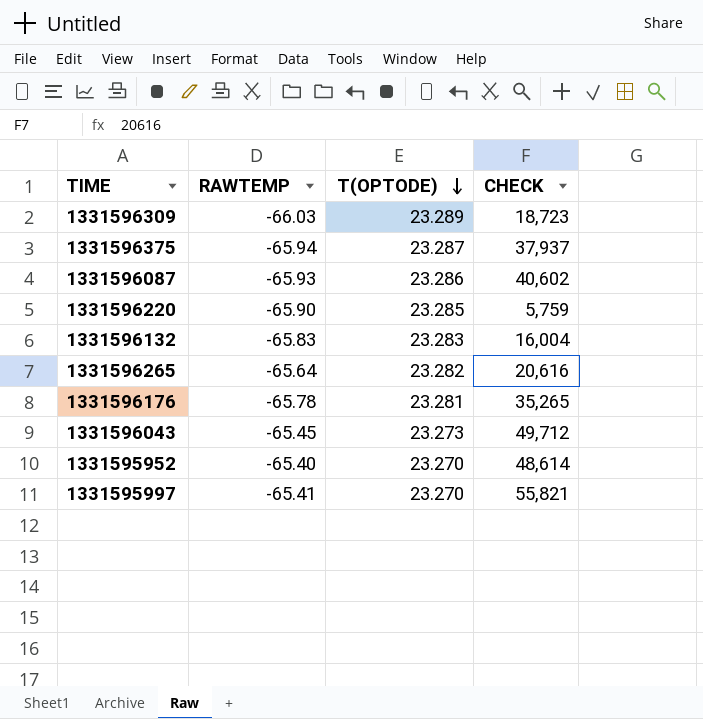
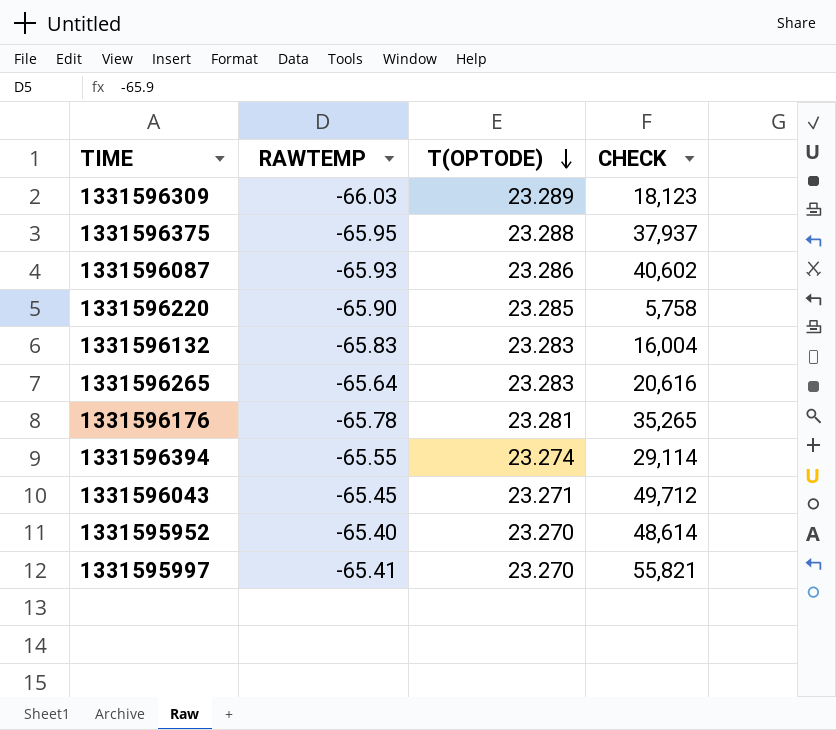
1331596309 | CHECK: 18,723 -> 18,123
1331596375 | RAWTEMP: -65.94 -> -65.95
1331596375 | T(OPTODE): 23.287 -> 23.288
1331596220 | CHECK: 5,759 -> 5,758
1331596265 | T(OPTODE): 23.282 -> 23.283
row 1331596394: none -> -65.55 | 23.274 | 29,114
1331596043 | T(OPTODE): 23.273 -> 23.271

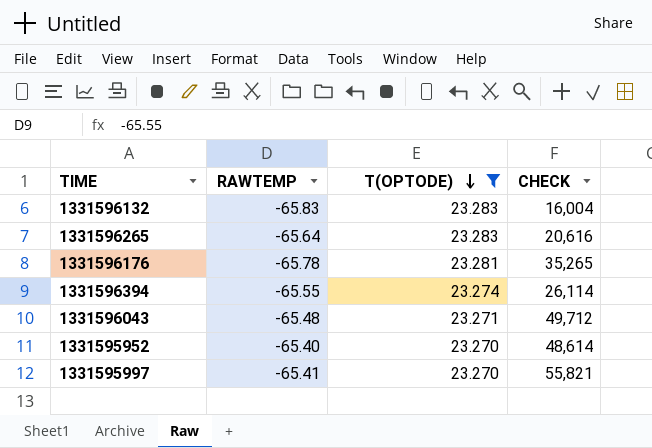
filter: none -> T(OPTODE) <= 23.283
1331596394 | CHECK: 29,114 -> 26,114
1331596043 | RAWTEMP: -65.45 -> -65.48

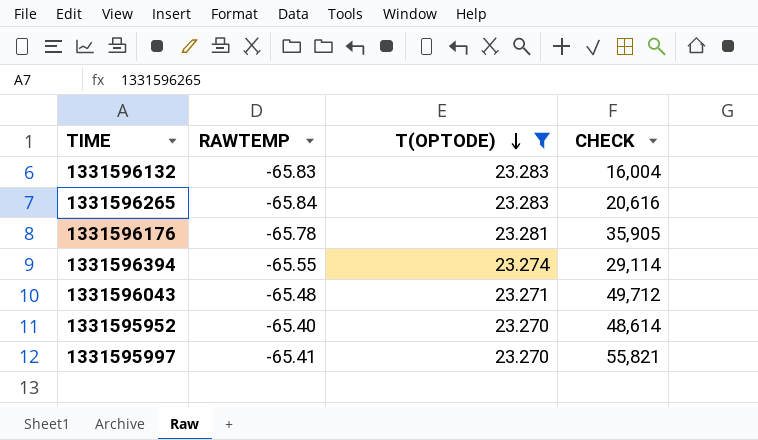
1331596265 | RAWTEMP: -65.64 -> -65.84
1331596176 | CHECK: 35,265 -> 35,905
1331596394 | CHECK: 26,114 -> 29,114

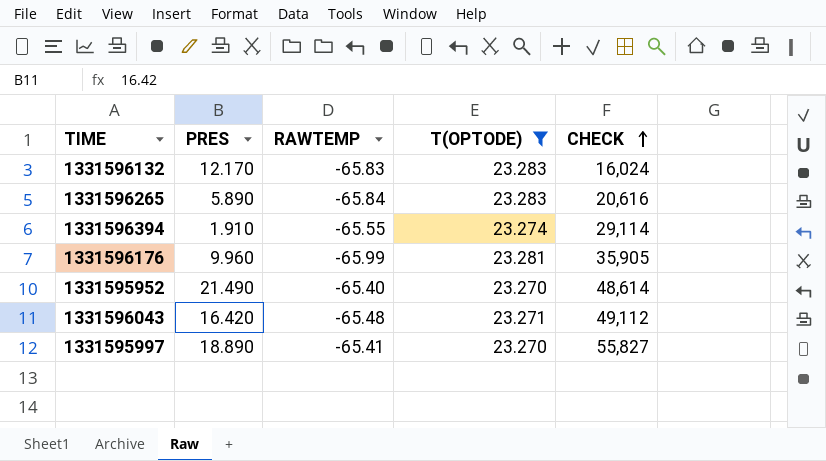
row order: T(OPTODE) descending -> CHECK ascending
column PRES | position: none -> 2
1331596132 | CHECK: 16,004 -> 16,024
1331596176 | RAWTEMP: -65.78 -> -65.99
1331596043 | CHECK: 49,712 -> 49,112
1331595997 | CHECK: 55,821 -> 55,827

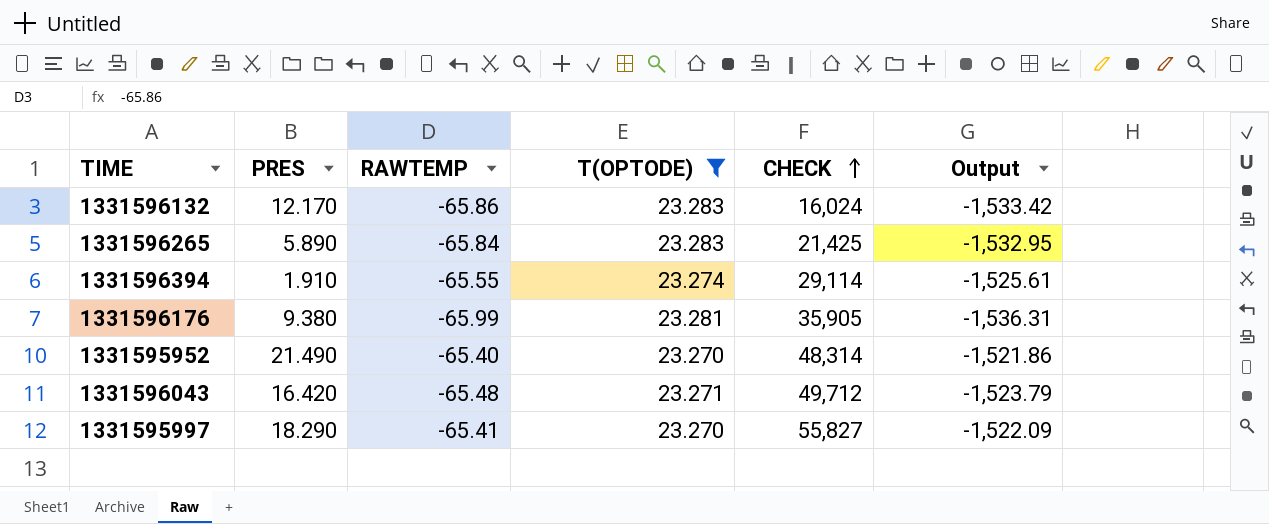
column Output | formula: none -> [RAWTEMP] * [T(OPTODE)]
1331596132 | RAWTEMP: -65.83 -> -65.86
1331596265 | CHECK: 20,616 -> 21,425
1331596176 | PRES: 9.960 -> 9.380
1331595952 | CHECK: 48,614 -> 48,314
1331596043 | CHECK: 49,112 -> 49,712
1331595997 | PRES: 18.890 -> 18.290

